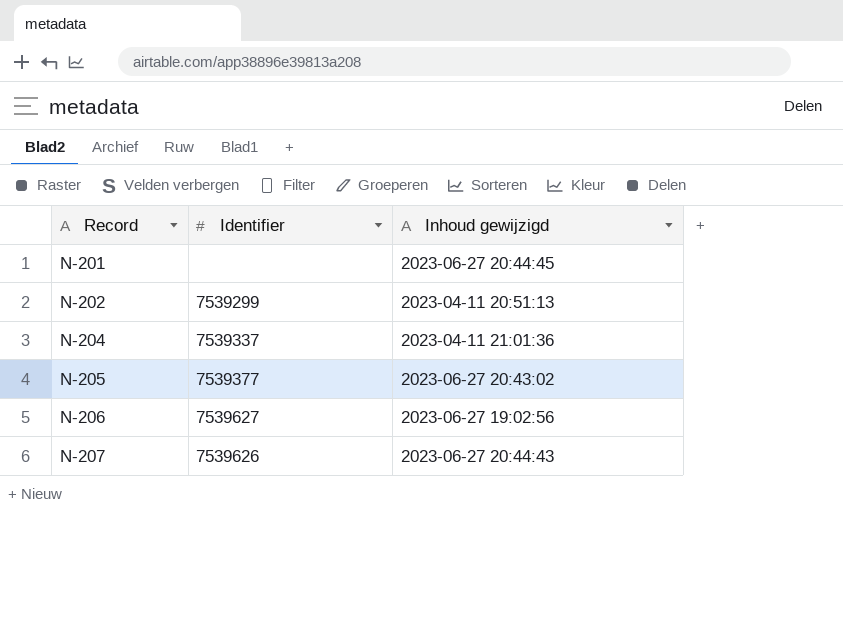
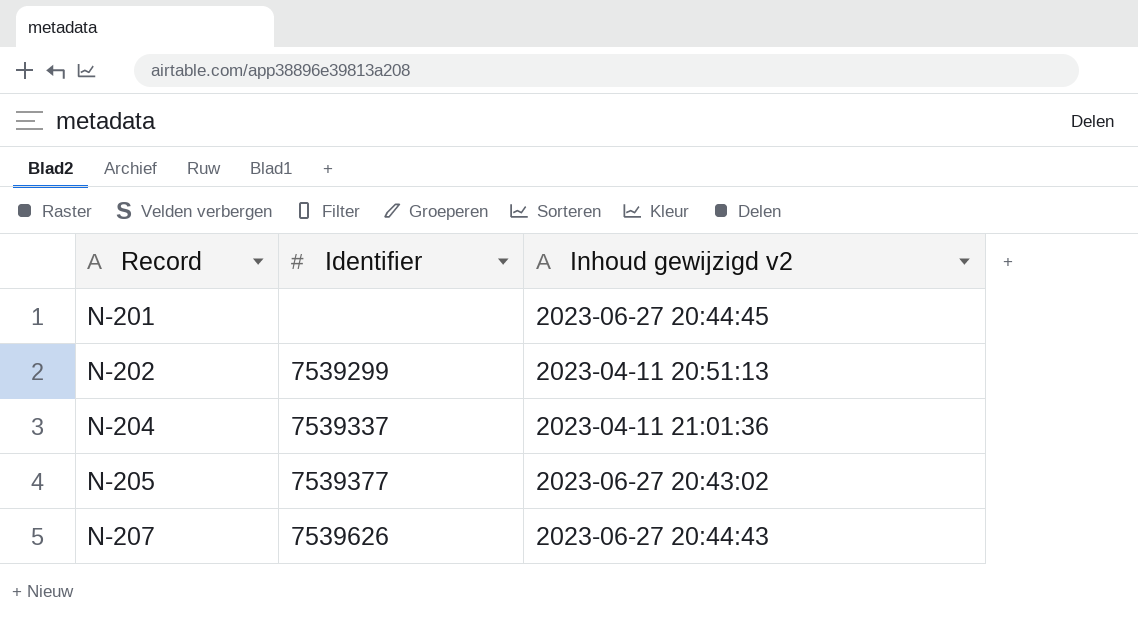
column name: Inhoud gewijzigd -> Inhoud gewijzigd v2
row N-206: 7539627 | 2023-06-27 19:02:56 -> none

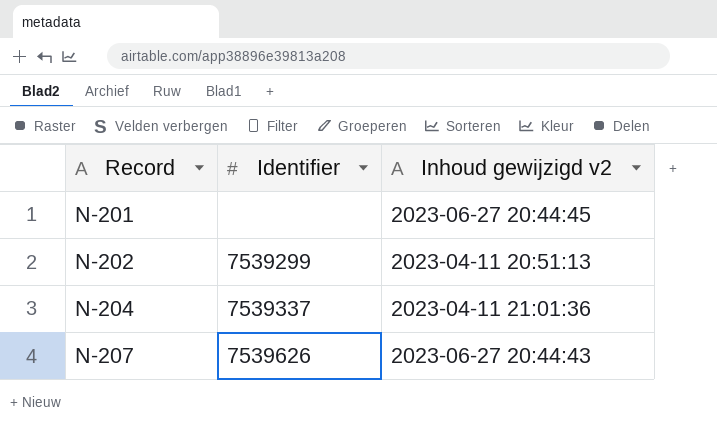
row N-205: 7539377 | 2023-06-27 20:43:02 -> none

